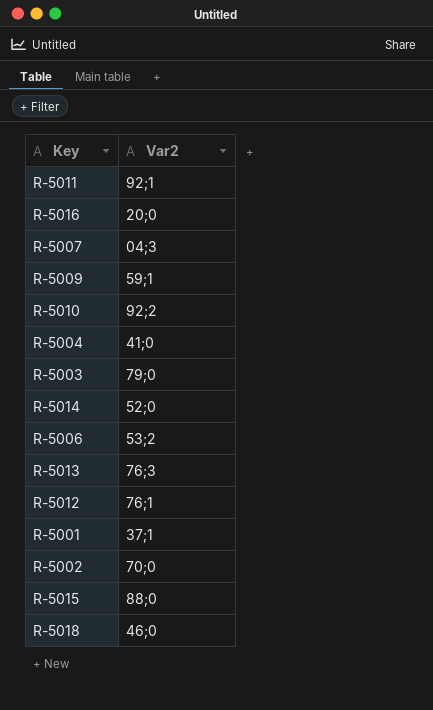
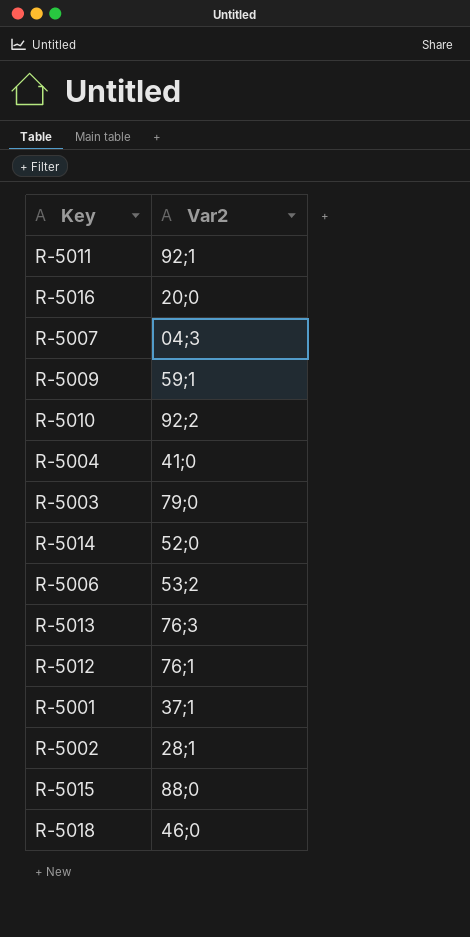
R-5002 | Var2: 70;0 -> 28;1

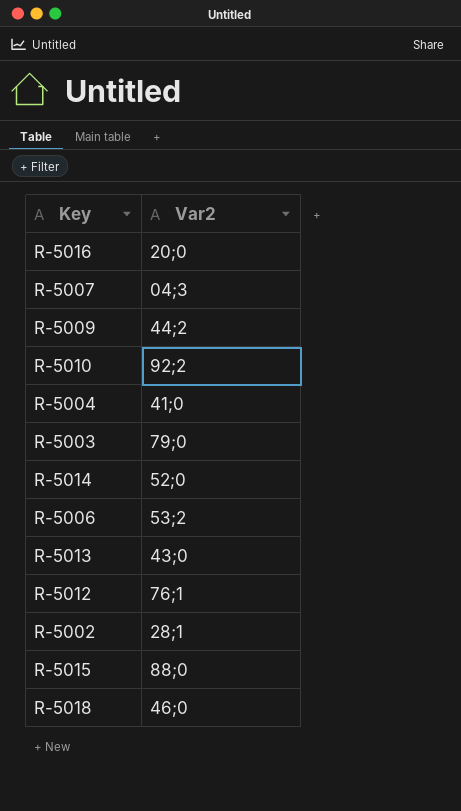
row R-5011: 92;1 -> none
row R-5001: 37;1 -> none
R-5009 | Var2: 59;1 -> 44;2
R-5013 | Var2: 76;3 -> 43;0

